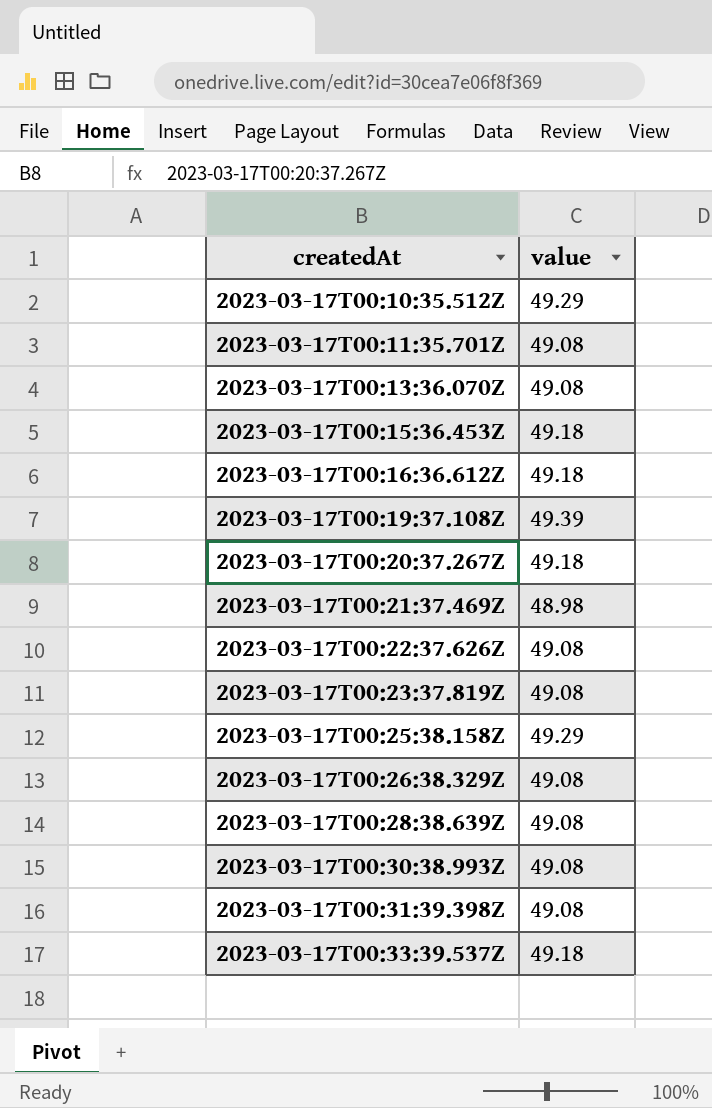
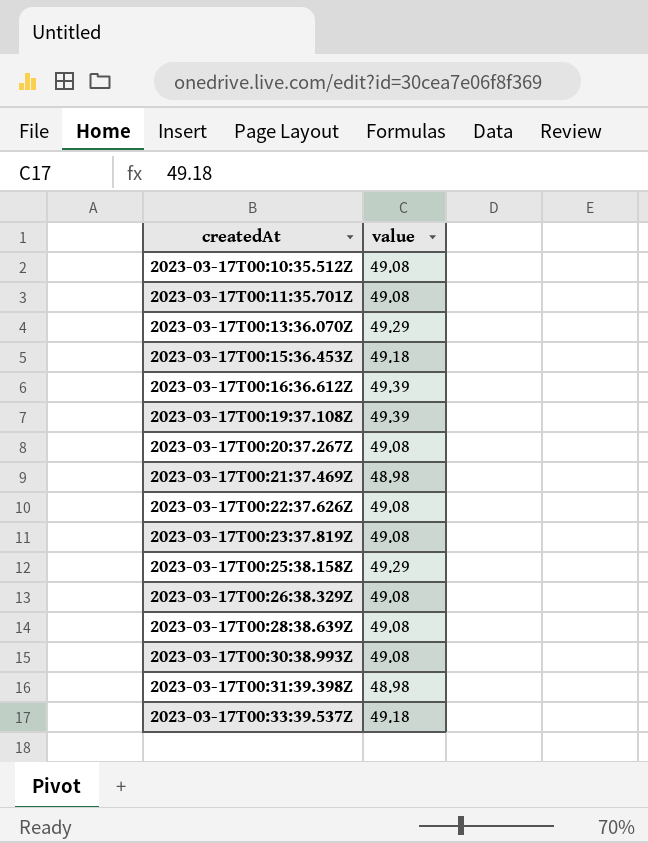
2023-03-17T00:10:35.512Z | value: 49.29 -> 49.08
2023-03-17T00:13:36.070Z | value: 49.08 -> 49.29
2023-03-17T00:16:36.612Z | value: 49.18 -> 49.39
2023-03-17T00:20:37.267Z | value: 49.18 -> 49.08
2023-03-17T00:31:39.398Z | value: 49.08 -> 48.98

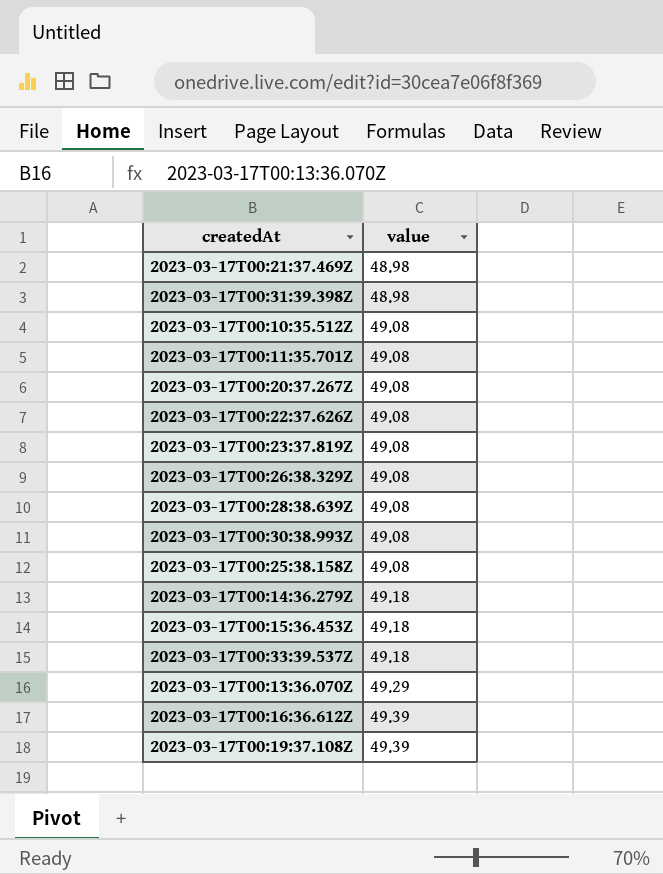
row order: createdAt ascending -> value ascending
2023-03-17T00:25:38.158Z | value: 49.29 -> 49.08
row 2023-03-17T00:14:36.279Z: none -> 49.18

